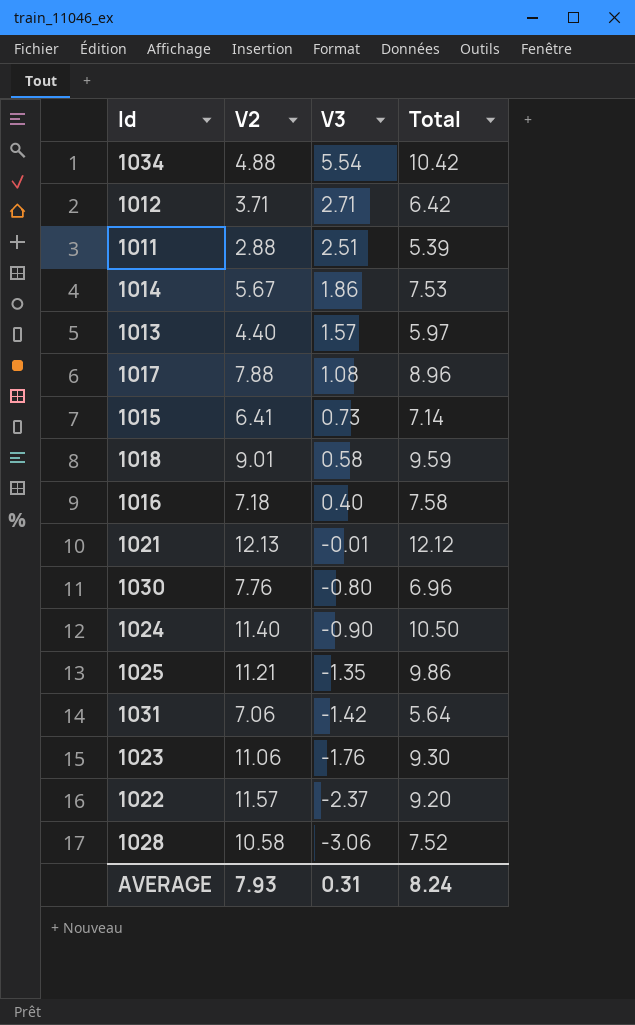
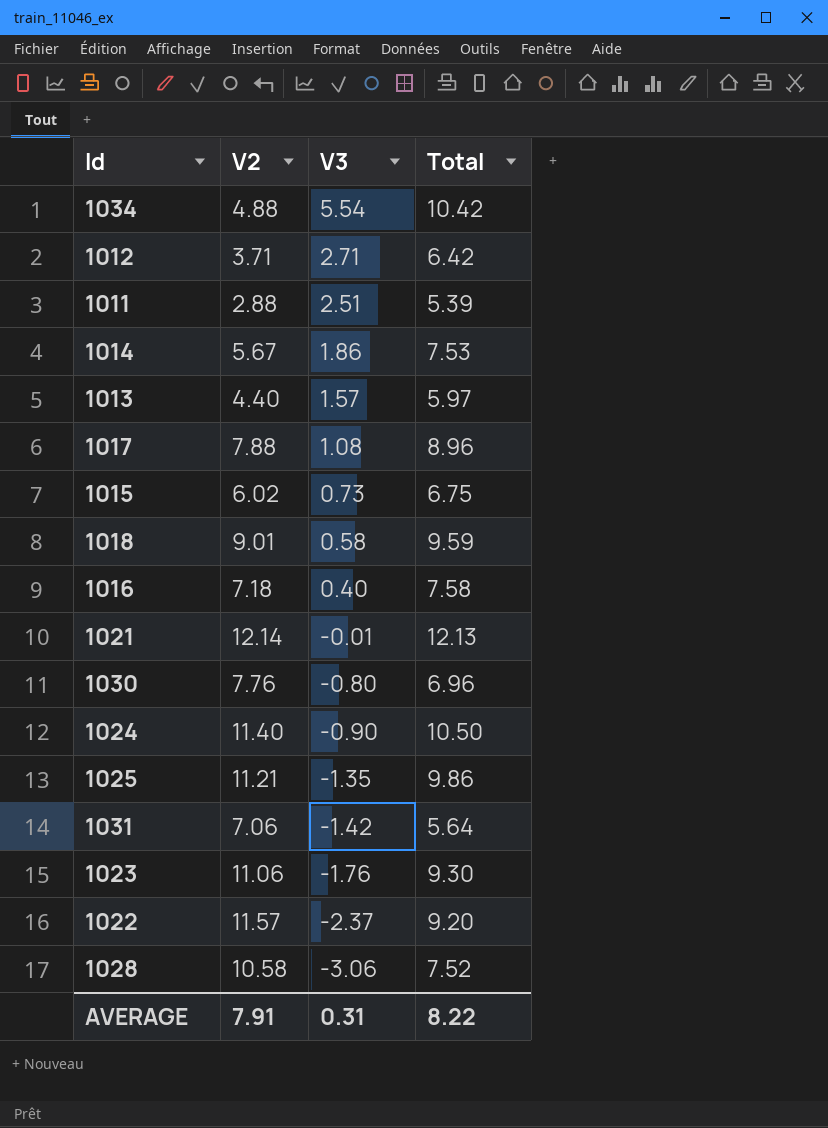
1015 | V2: 6.41 -> 6.02
1015 | Total: 7.14 -> 6.75
1021 | V2: 12.13 -> 12.14
1021 | Total: 12.12 -> 12.13
AVERAGE | V2: 7.93 -> 7.91
AVERAGE | Total: 8.24 -> 8.22

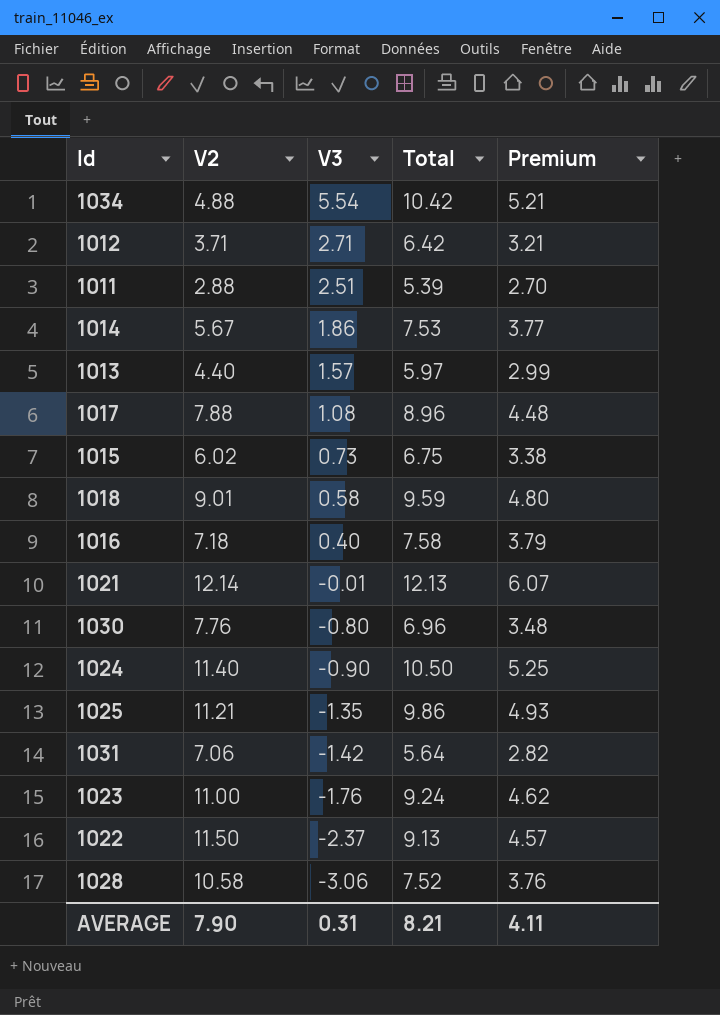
column Premium | formula: none -> [Total] * 0.5
1023 | V2: 11.06 -> 11.00
1023 | Total: 9.30 -> 9.24
1022 | V2: 11.57 -> 11.50
1022 | Total: 9.20 -> 9.13
AVERAGE | V2: 7.91 -> 7.90
AVERAGE | Total: 8.22 -> 8.21

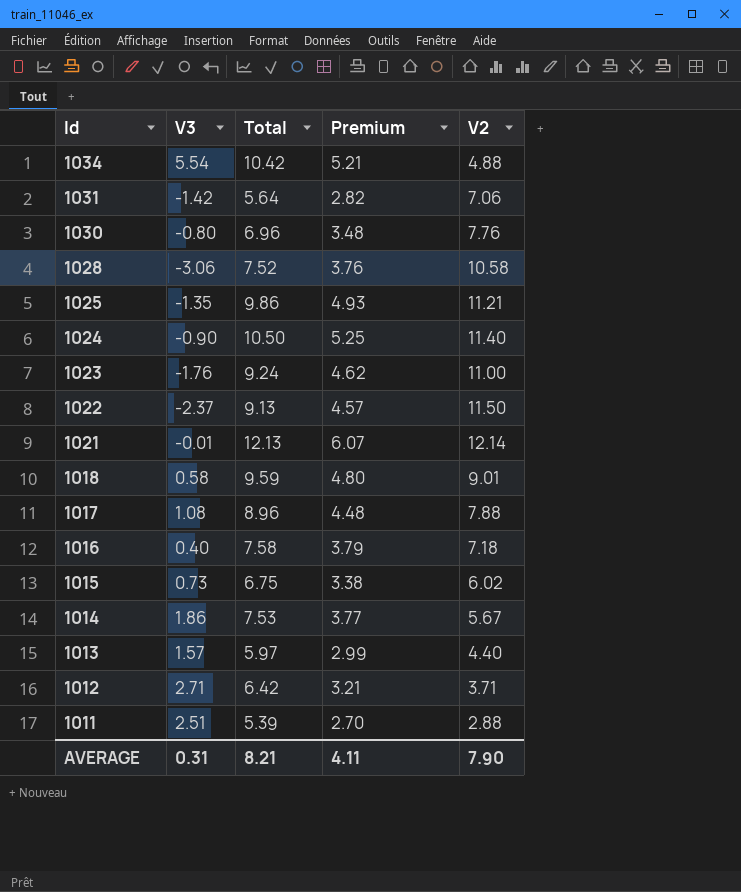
row order: V3 descending -> Id descending
column V2 | position: 2 -> 5

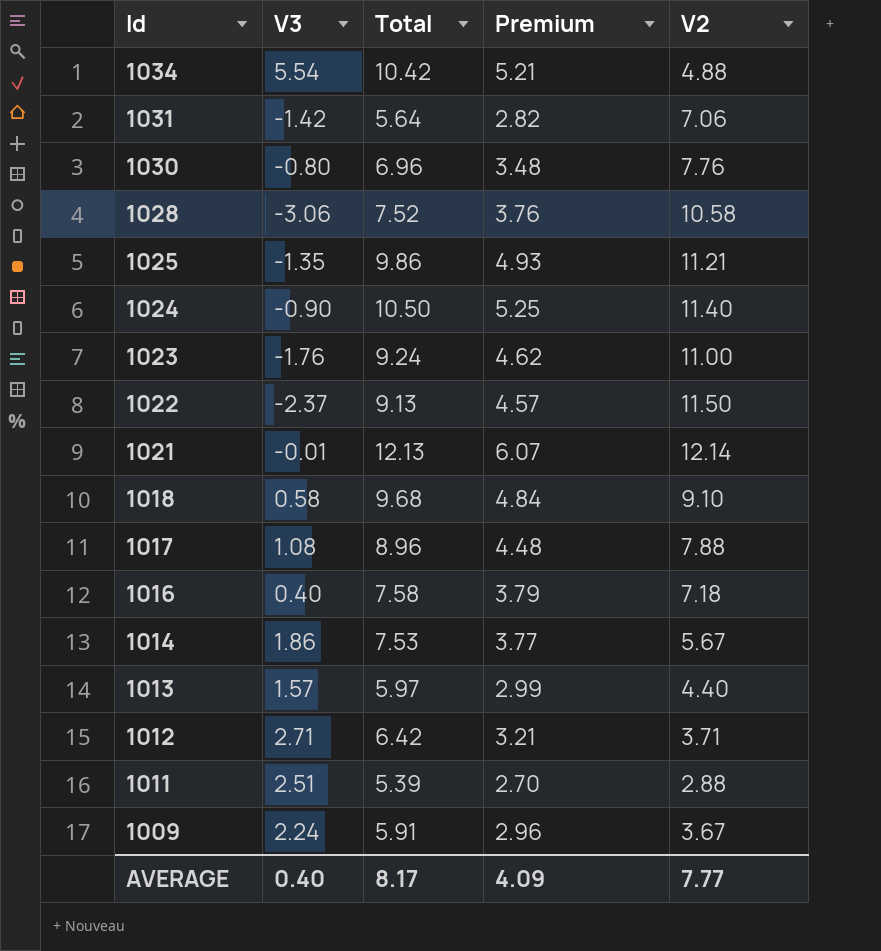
row 1015: 0.73 | 6.75 | 3.38 | 6.02 -> none
1018 | Total: 9.59 -> 9.68
1018 | Premium: 4.80 -> 4.84
1018 | V2: 9.01 -> 9.10
row 1009: none -> 2.24 | 5.91 | 2.96 | 3.67
AVERAGE | V3: 0.31 -> 0.40
AVERAGE | Total: 8.21 -> 8.17
AVERAGE | Premium: 4.11 -> 4.09
AVERAGE | V2: 7.90 -> 7.77

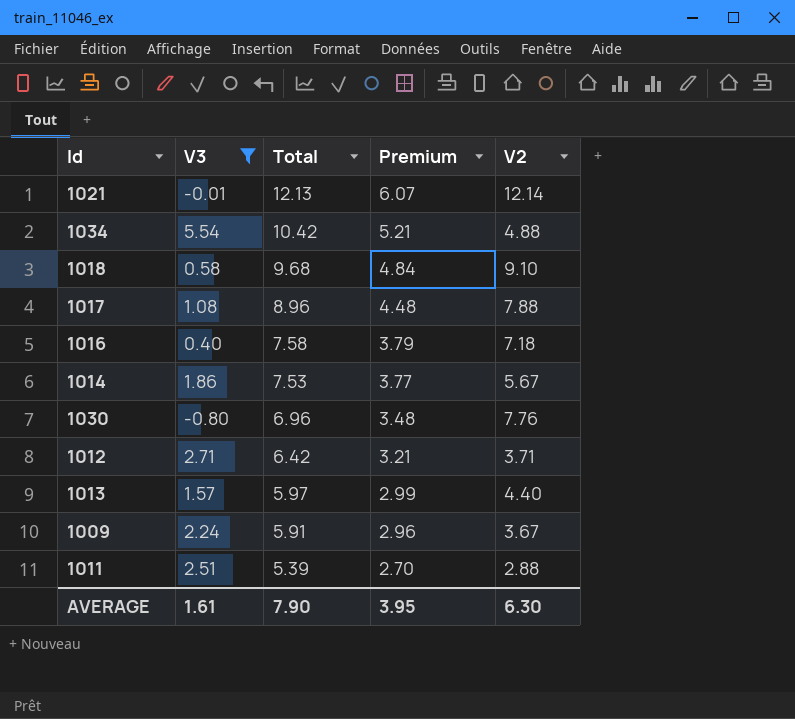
filter: none -> V3 >= -0.80
row order: Id descending -> Total descending
AVERAGE | V3: 0.40 -> 1.61
AVERAGE | Total: 8.17 -> 7.90
AVERAGE | Premium: 4.09 -> 3.95
AVERAGE | V2: 7.77 -> 6.30

